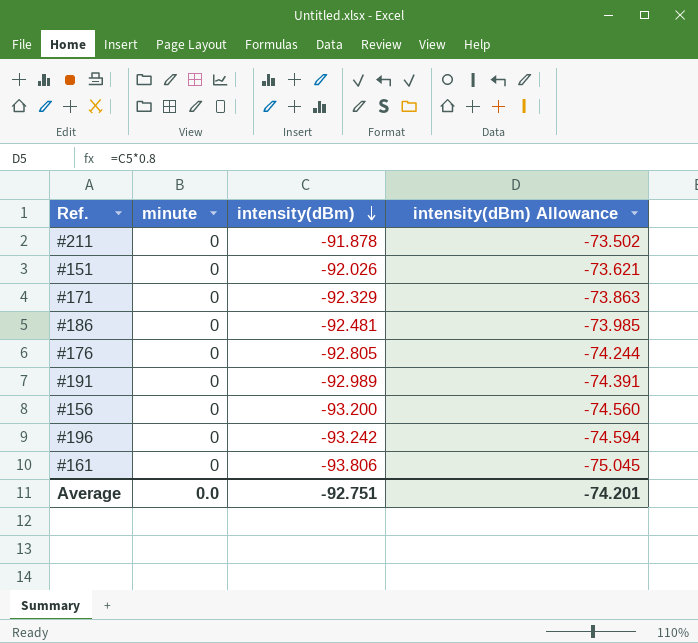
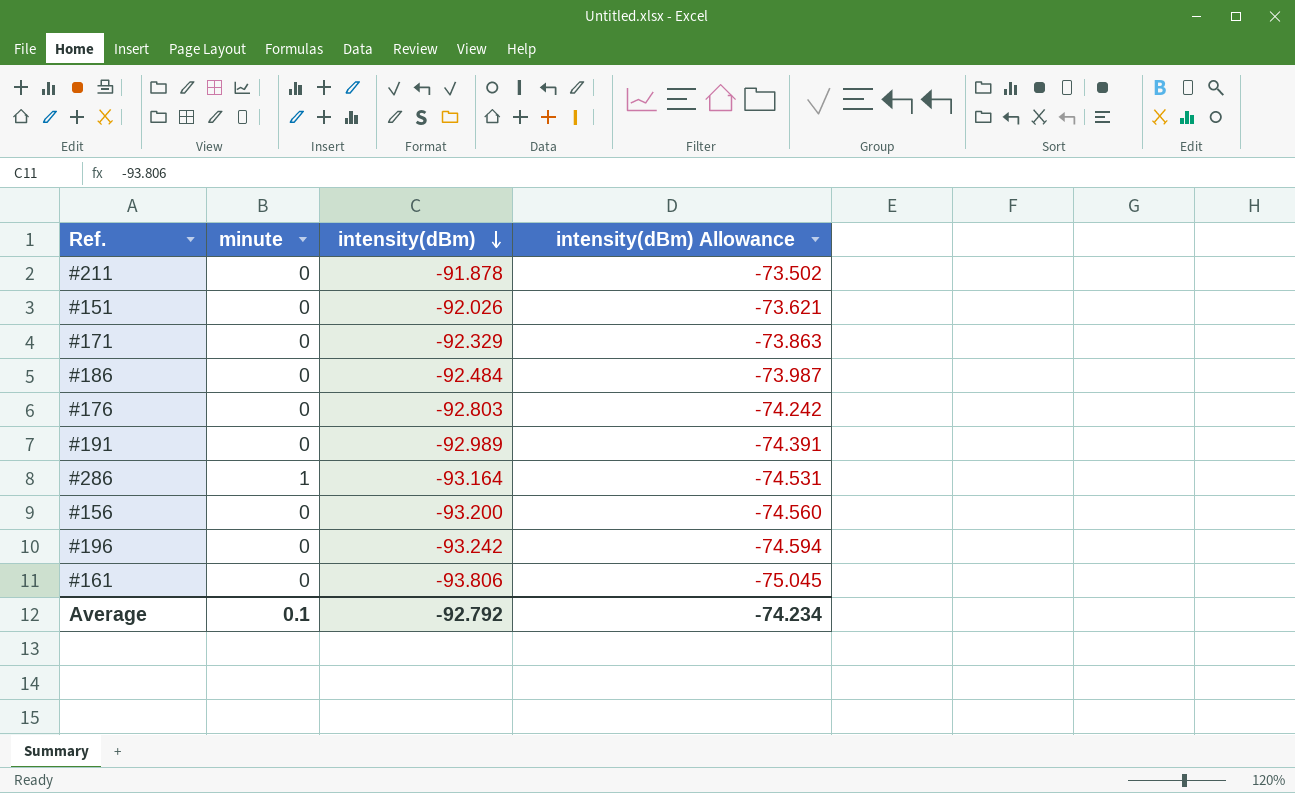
#186 | intensity(dBm): -92.481 -> -92.484
#186 | intensity(dBm) Allowance: -73.985 -> -73.987
#176 | intensity(dBm): -92.805 -> -92.803
#176 | intensity(dBm) Allowance: -74.244 -> -74.242
row #286: none -> 1 | -93.164 | -74.531
Average | minute: 0.0 -> 0.1
Average | intensity(dBm): -92.751 -> -92.792
Average | intensity(dBm) Allowance: -74.201 -> -74.234

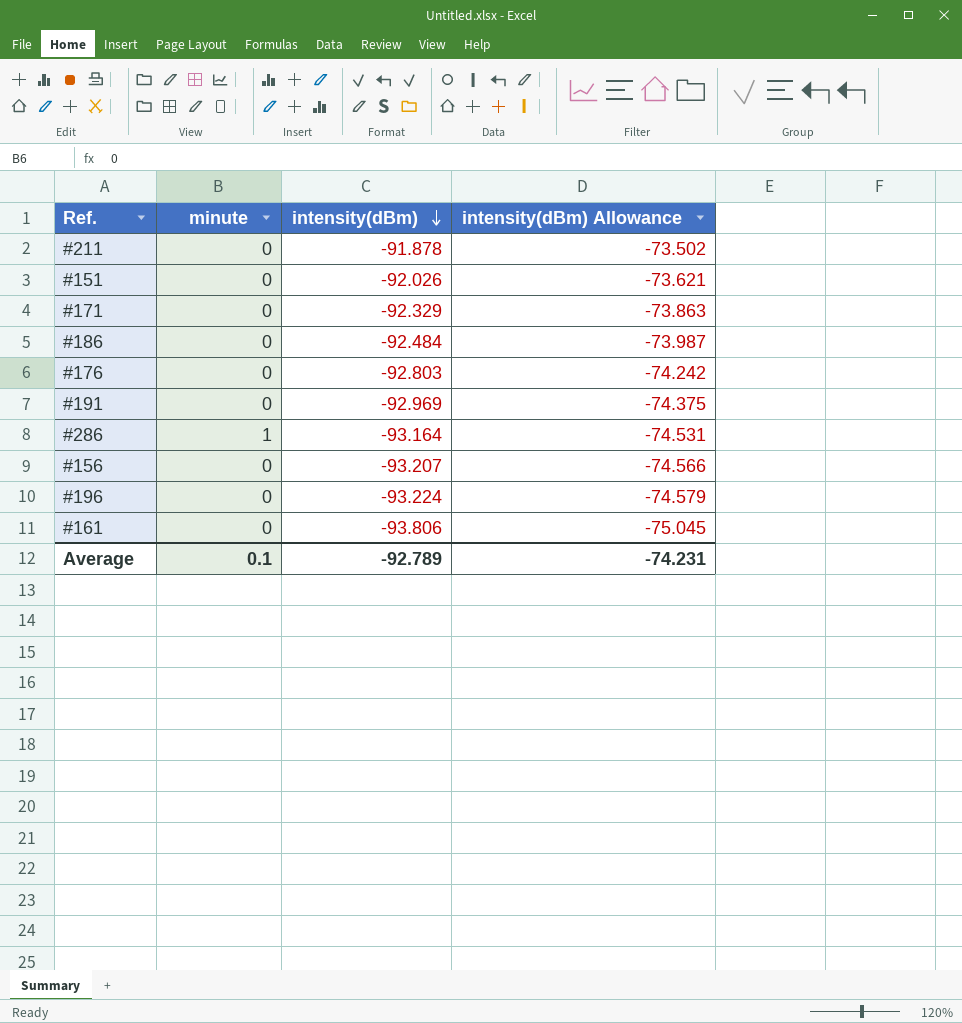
#191 | intensity(dBm): -92.989 -> -92.969
#191 | intensity(dBm) Allowance: -74.391 -> -74.375
#156 | intensity(dBm): -93.200 -> -93.207
#156 | intensity(dBm) Allowance: -74.560 -> -74.566
#196 | intensity(dBm): -93.242 -> -93.224
#196 | intensity(dBm) Allowance: -74.594 -> -74.579
Average | intensity(dBm): -92.792 -> -92.789
Average | intensity(dBm) Allowance: -74.234 -> -74.231

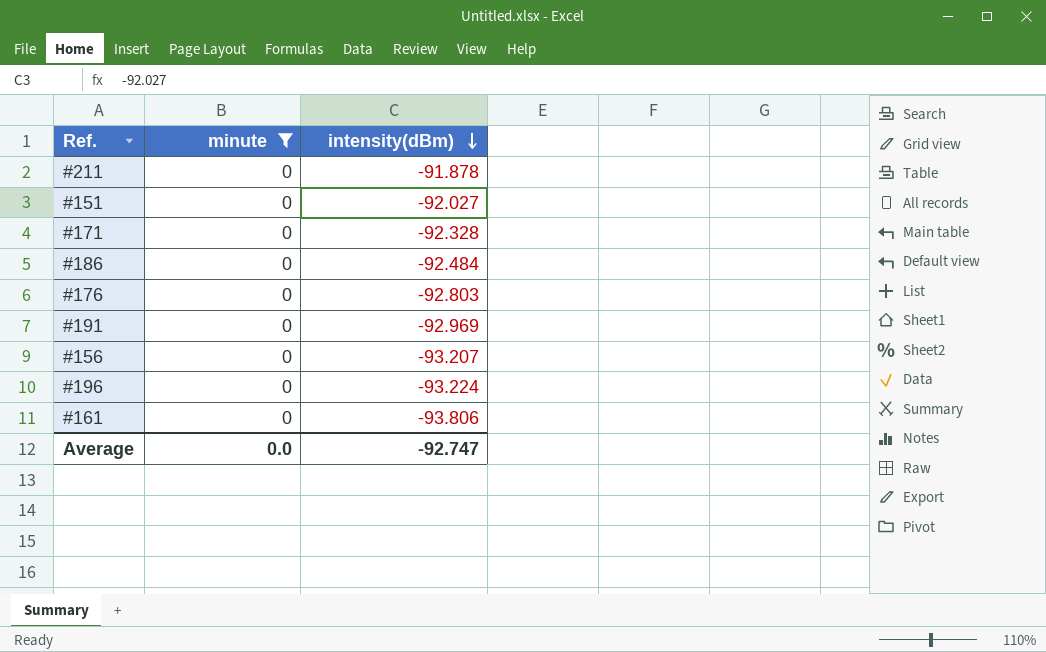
filter: none -> minute = 0
column intensity(dBm) Allowance | formula: [intensity(dBm)] * 0.8 -> none
#151 | intensity(dBm): -92.026 -> -92.027
#171 | intensity(dBm): -92.329 -> -92.328
Average | minute: 0.1 -> 0.0
Average | intensity(dBm): -92.789 -> -92.747

